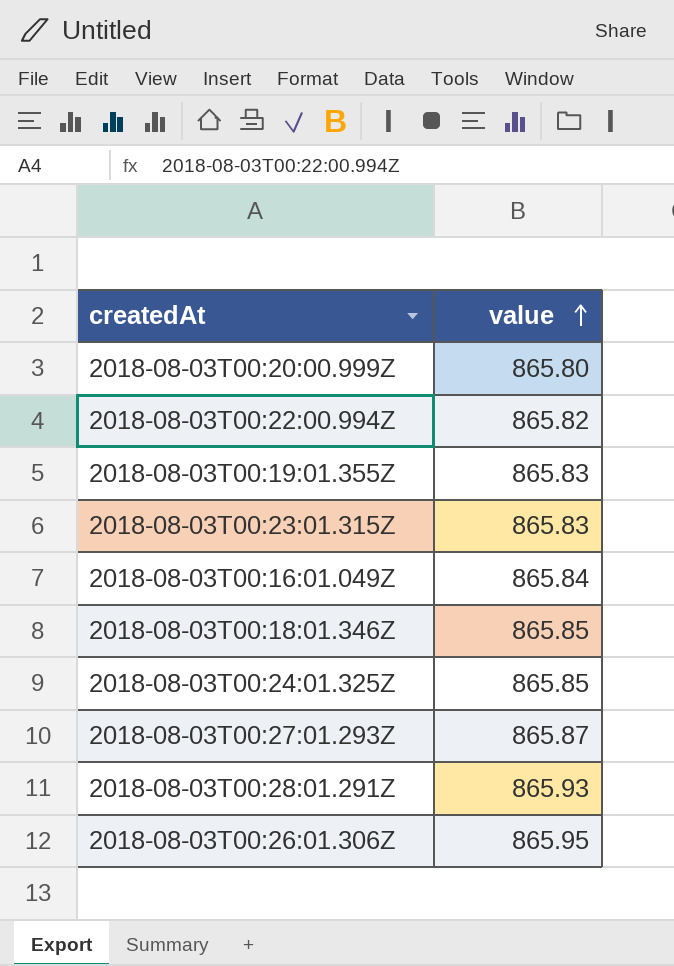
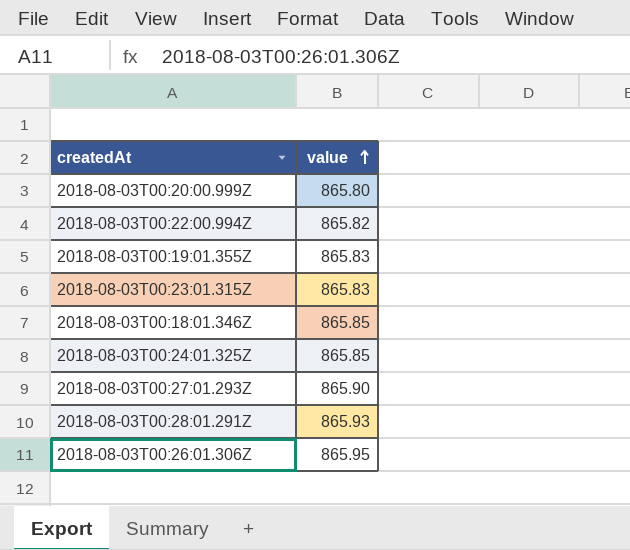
row 2018-08-03T00:16:01.049Z: 865.84 -> none
2018-08-03T00:27:01.293Z | value: 865.87 -> 865.90

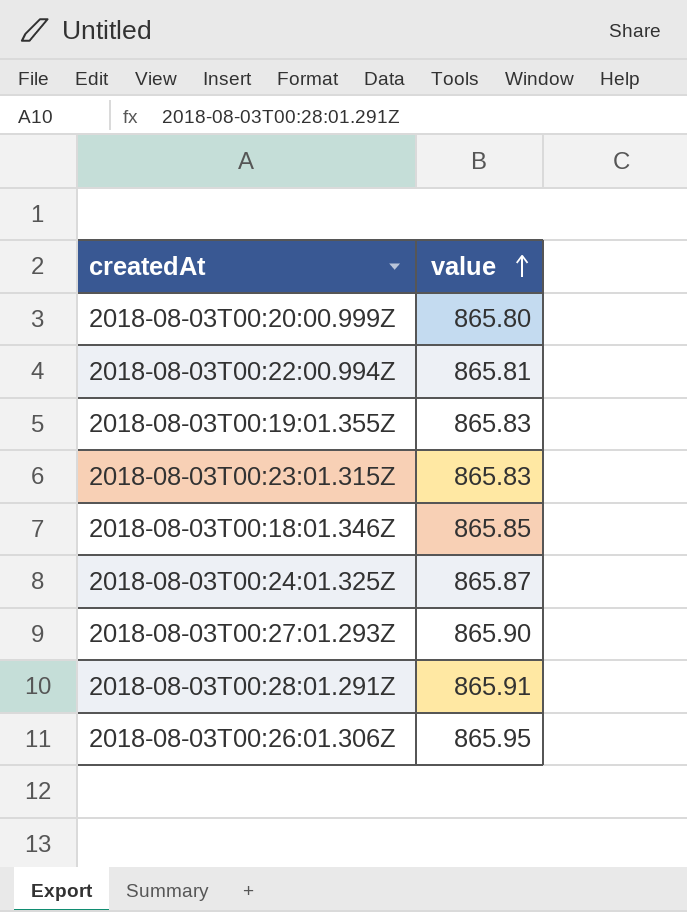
2018-08-03T00:22:00.994Z | value: 865.82 -> 865.81
2018-08-03T00:24:01.325Z | value: 865.85 -> 865.87
2018-08-03T00:28:01.291Z | value: 865.93 -> 865.91

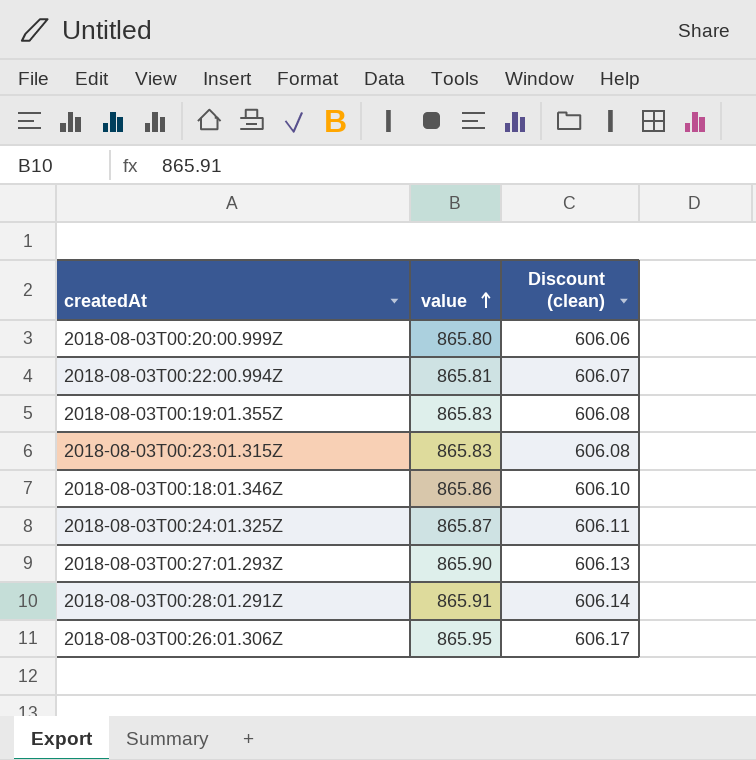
column Discount (clean) | formula: none -> [value] * 0.7
2018-08-03T00:18:01.346Z | value: 865.85 -> 865.86

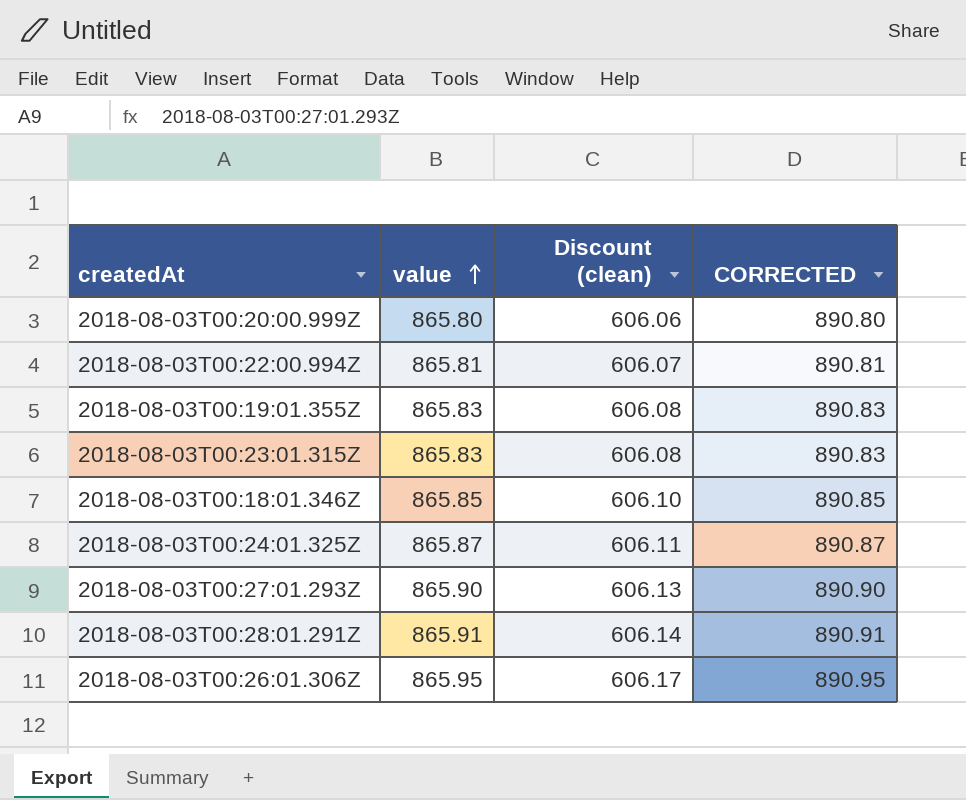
column CORRECTED | formula: none -> [value] + 25
2018-08-03T00:18:01.346Z | value: 865.86 -> 865.85

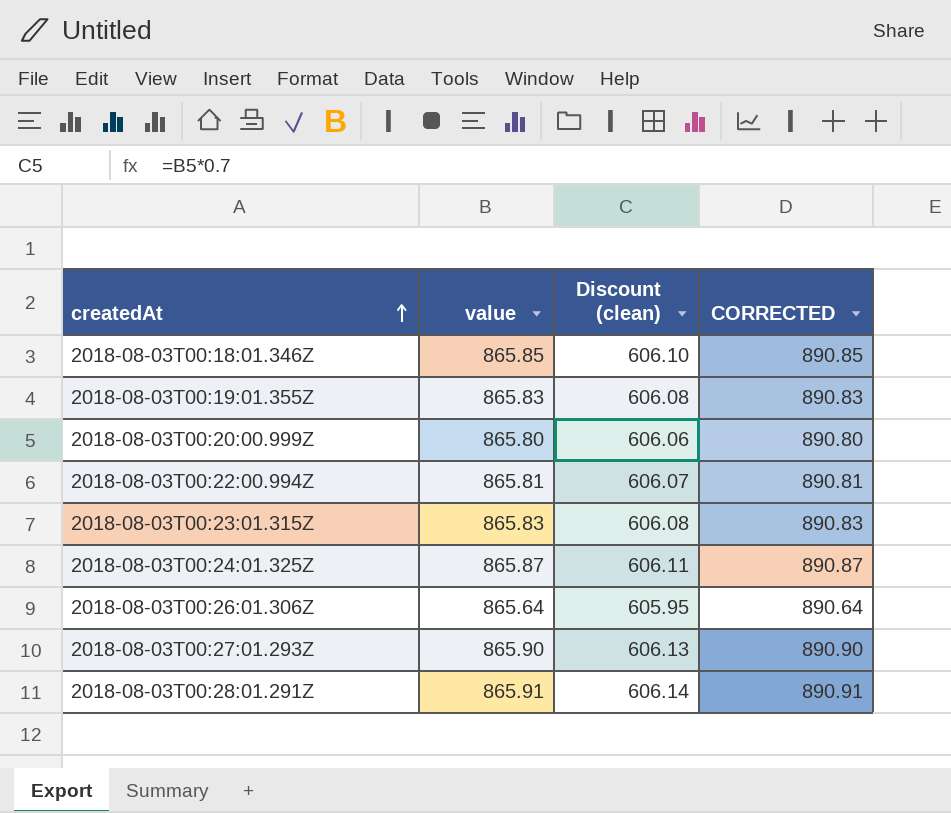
row order: value ascending -> createdAt ascending
2018-08-03T00:26:01.306Z | value: 865.95 -> 865.64
2018-08-03T00:26:01.306Z | Discount (clean): 606.17 -> 605.95
2018-08-03T00:26:01.306Z | CORRECTED: 890.95 -> 890.64

